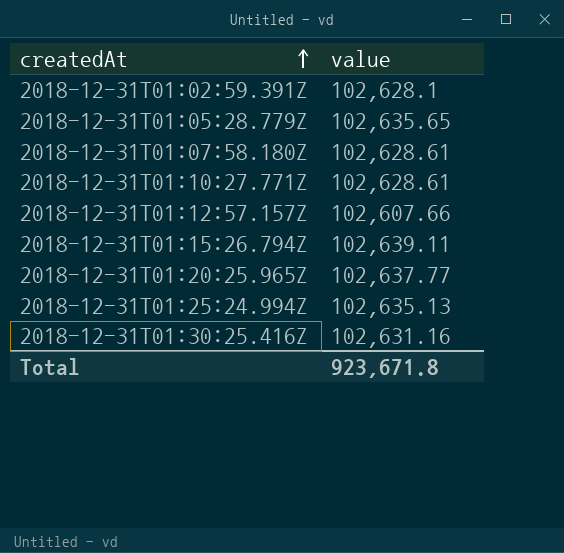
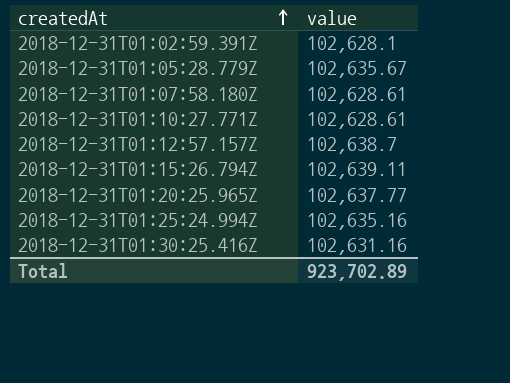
2018-12-31T01:05:28.779Z | value: 102,635.65 -> 102,635.67
2018-12-31T01:12:57.157Z | value: 102,607.66 -> 102,638.7
2018-12-31T01:25:24.994Z | value: 102,635.13 -> 102,635.16
Total | value: 923,671.8 -> 923,702.89

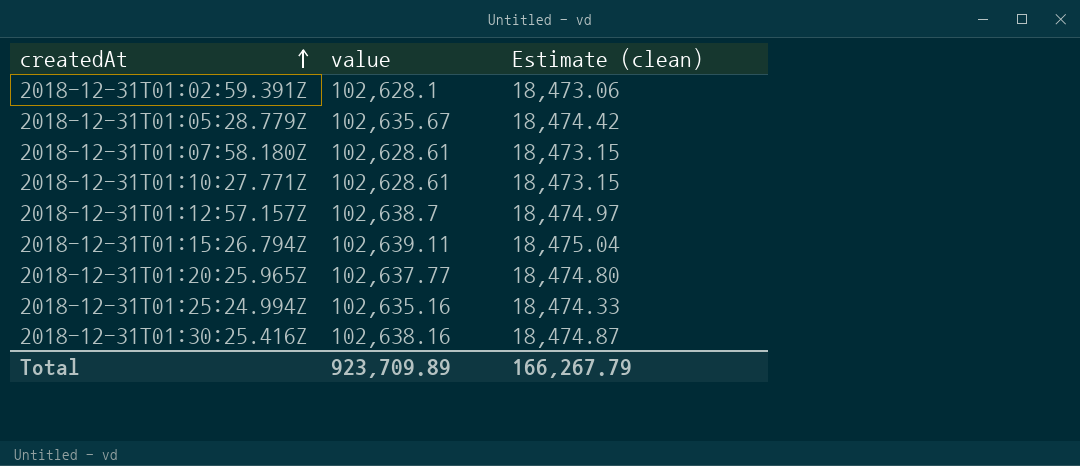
column Estimate (clean) | formula: none -> [value] * 0.18
2018-12-31T01:30:25.416Z | value: 102,631.16 -> 102,638.16
Total | value: 923,702.89 -> 923,709.89

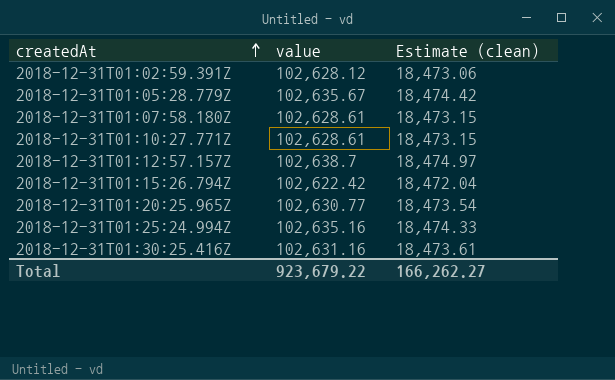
2018-12-31T01:02:59.391Z | value: 102,628.1 -> 102,628.12
2018-12-31T01:15:26.794Z | value: 102,639.11 -> 102,622.42
2018-12-31T01:15:26.794Z | Estimate (clean): 18,475.04 -> 18,472.04
2018-12-31T01:20:25.965Z | value: 102,637.77 -> 102,630.77
2018-12-31T01:20:25.965Z | Estimate (clean): 18,474.80 -> 18,473.54
2018-12-31T01:30:25.416Z | value: 102,638.16 -> 102,631.16
2018-12-31T01:30:25.416Z | Estimate (clean): 18,474.87 -> 18,473.61
Total | value: 923,709.89 -> 923,679.22
Total | Estimate (clean): 166,267.79 -> 166,262.27

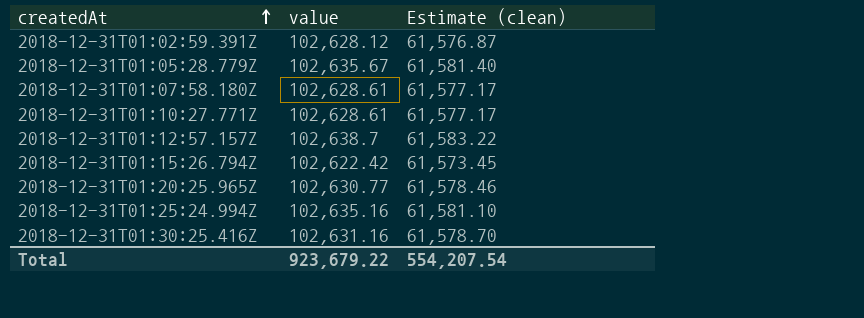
column Estimate (clean) | formula: [value] * 0.18 -> [value] * 0.6
Total | Estimate (clean): 166,262.27 -> 554,207.54

